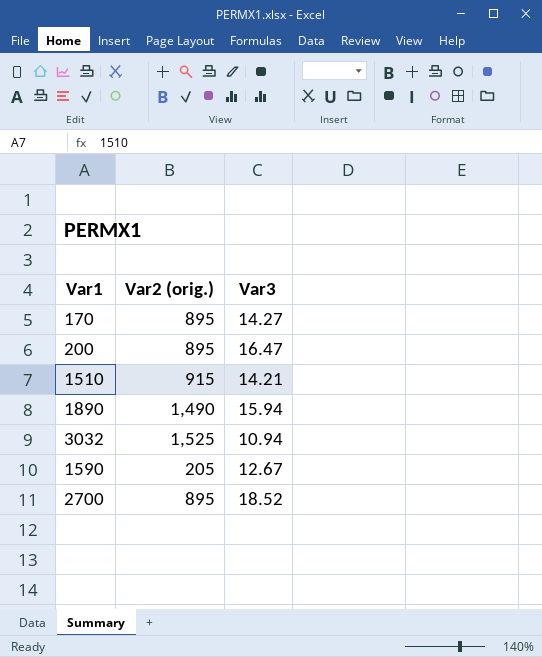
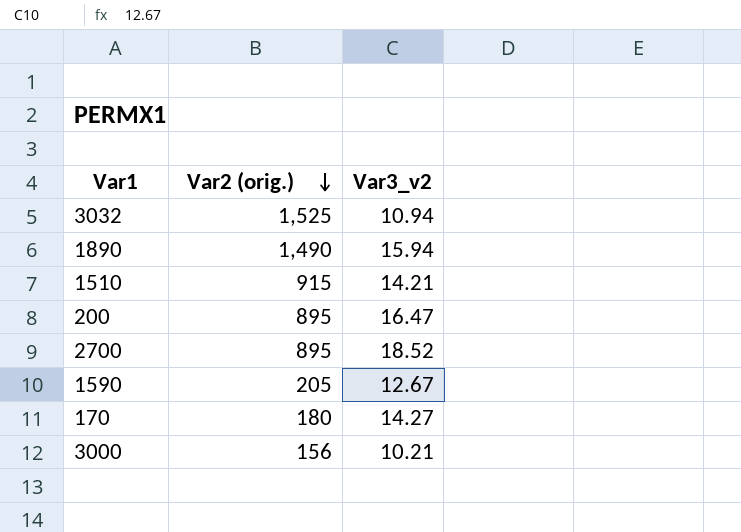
row order: none -> Var2 (orig.) descending
column name: Var3 -> Var3_v2
170 | Var2 (orig.): 895 -> 180
row 3000: none -> 156 | 10.21

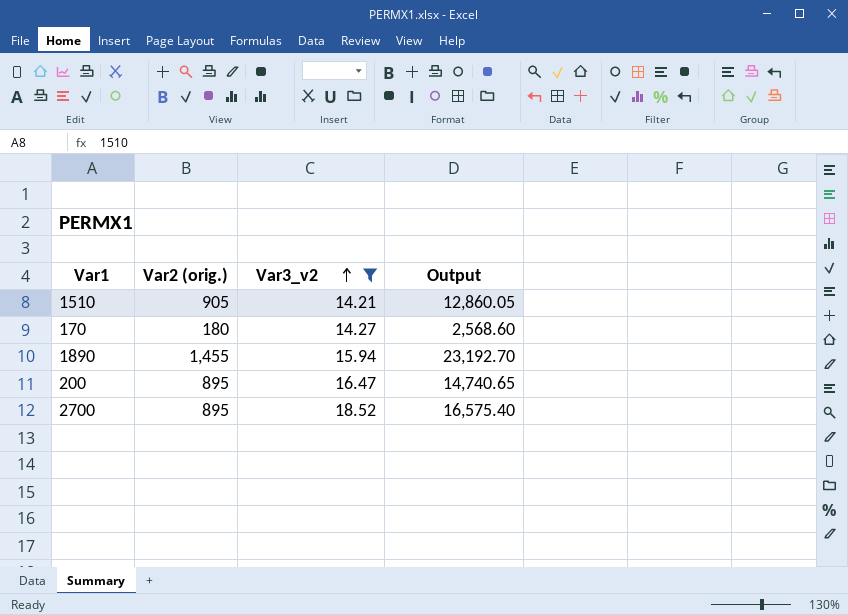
filter: none -> Var3_v2 >= 14.21
row order: Var2 (orig.) descending -> Var3_v2 ascending
column Output | formula: none -> [Var2 (orig.)] * [Var3_v2]
1510 | Var2 (orig.): 915 -> 905
1890 | Var2 (orig.): 1,490 -> 1,455

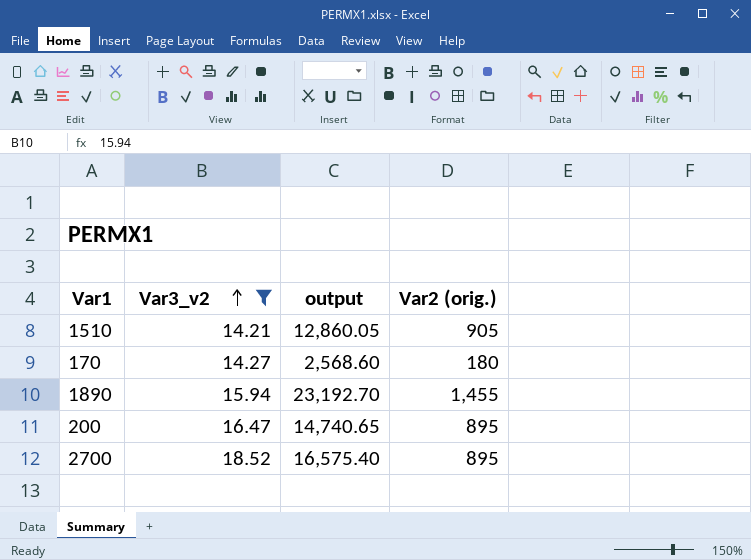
column name: Output -> output
column Var2 (orig.) | position: 2 -> 4

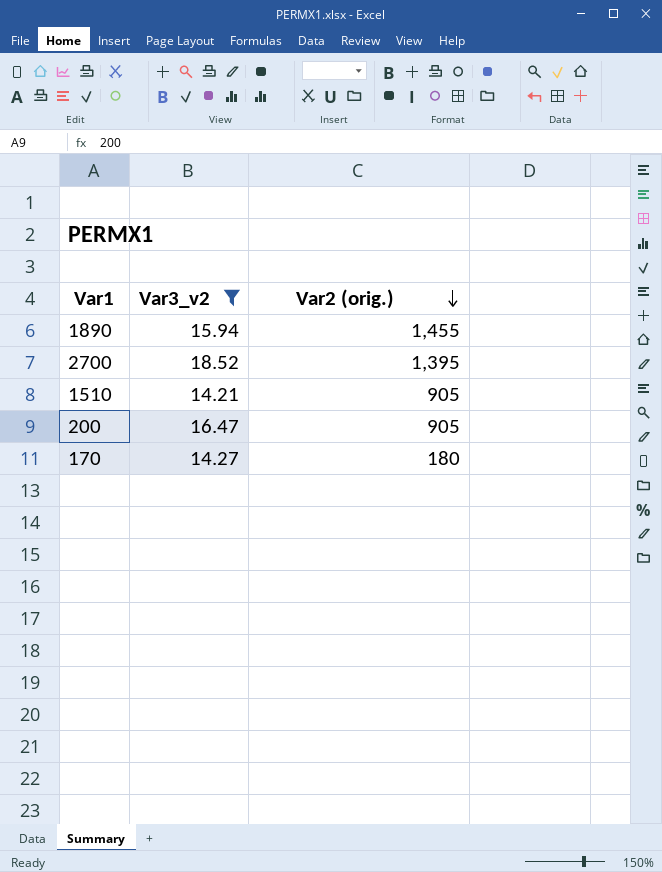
row order: Var3_v2 ascending -> Var2 (orig.) descending
column output | formula: [Var3_v2] * [Var2 (orig.)] -> none
2700 | Var2 (orig.): 895 -> 1,395
200 | Var2 (orig.): 895 -> 905

